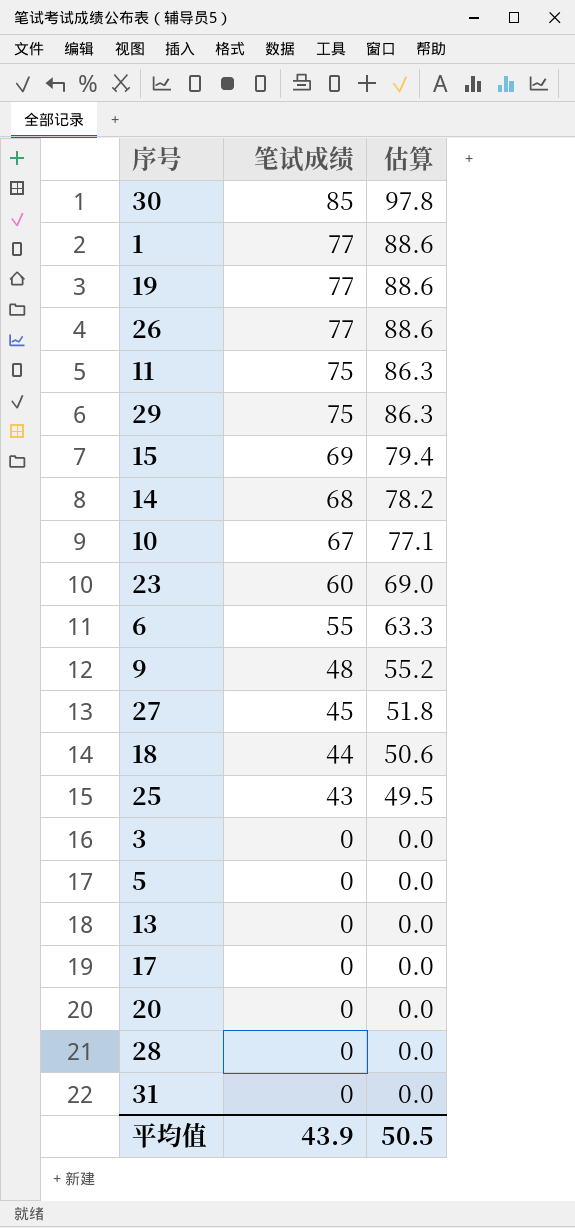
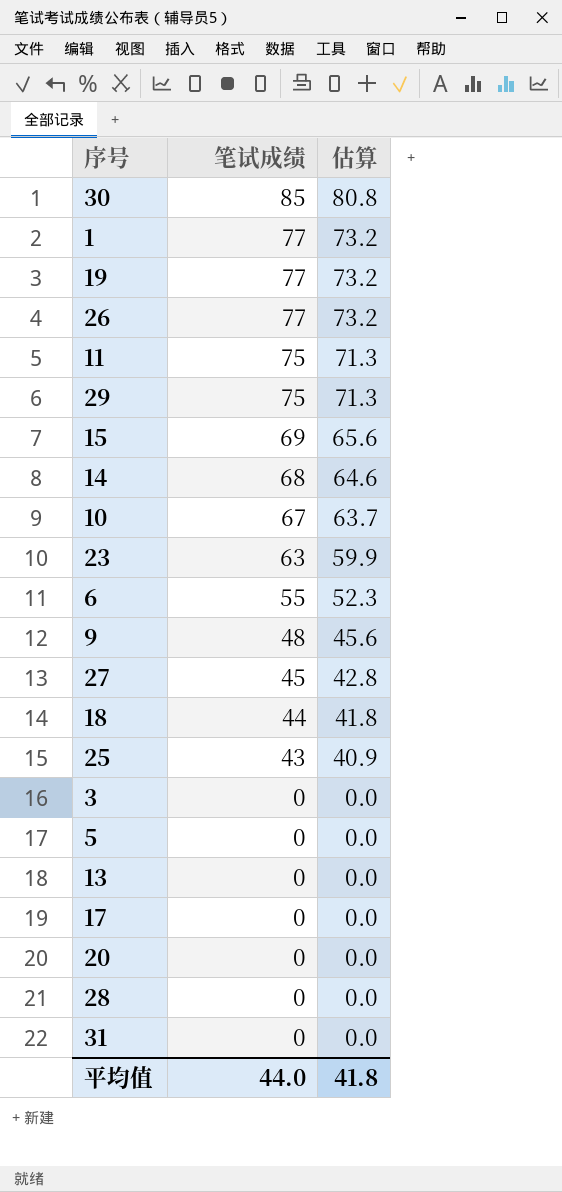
column 估算 | formula: [笔试成绩] * 1.15 -> [笔试成绩] * 0.95
23 | 笔试成绩: 60 -> 63
平均值 | 笔试成绩: 43.9 -> 44.0
平均值 | 估算: 50.5 -> 41.8

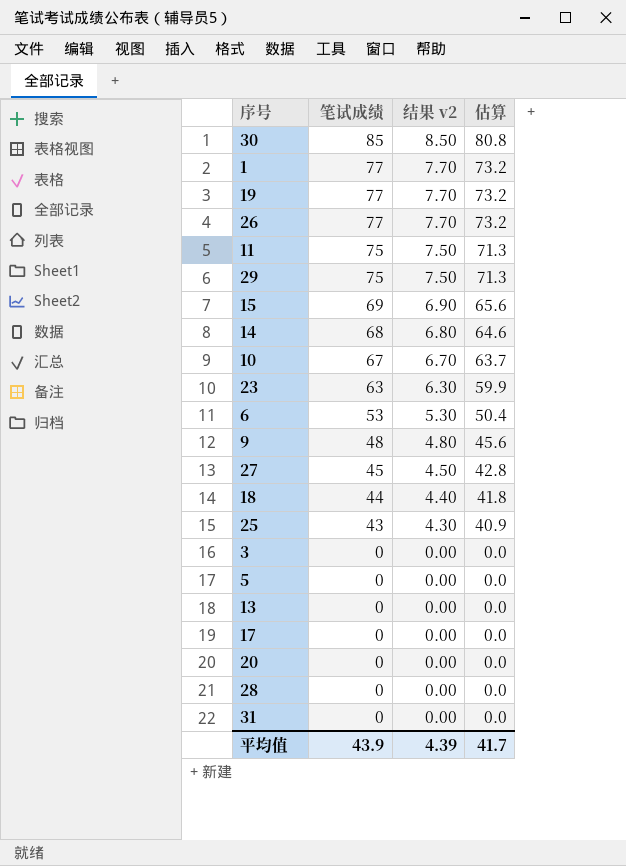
column 结果 v2 | formula: none -> [笔试成绩] * 0.1
6 | 笔试成绩: 55 -> 53
6 | 估算: 52.3 -> 50.4
平均值 | 笔试成绩: 44.0 -> 43.9
平均值 | 估算: 41.8 -> 41.7

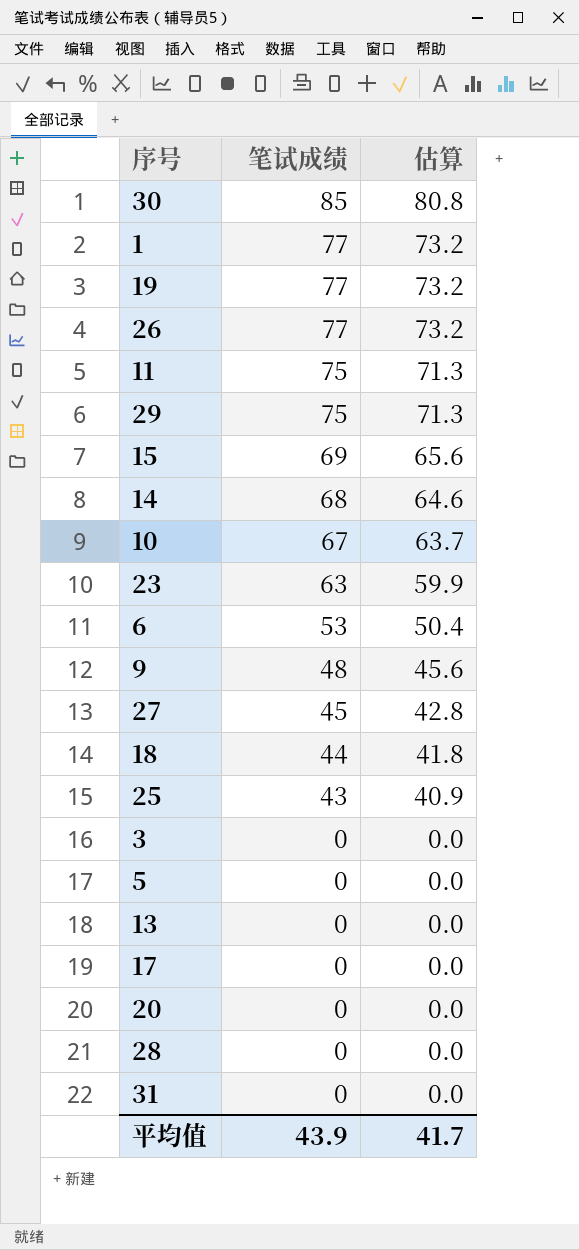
column 结果 v2 | formula: [笔试成绩] * 0.1 -> none

